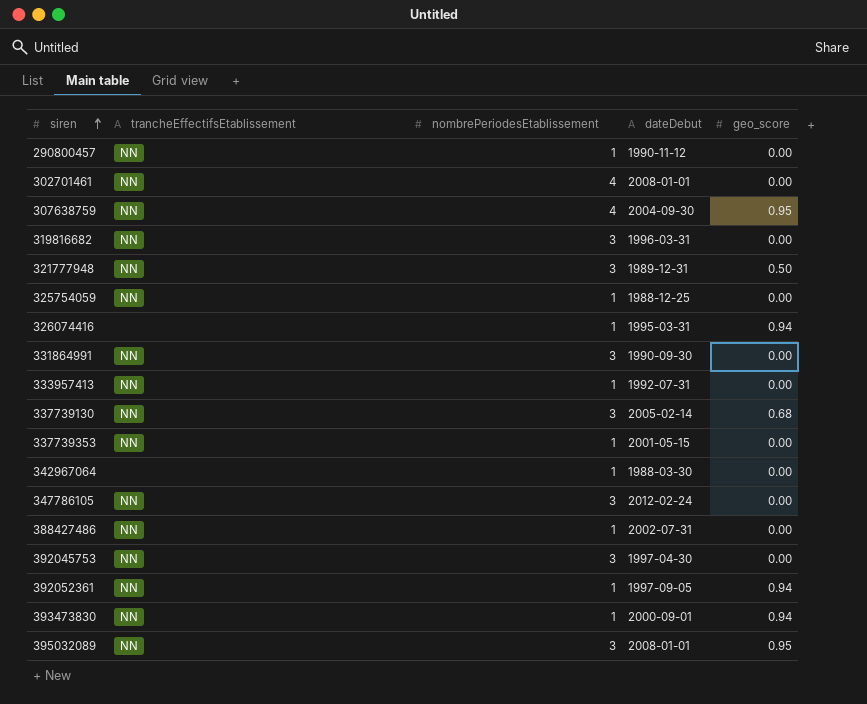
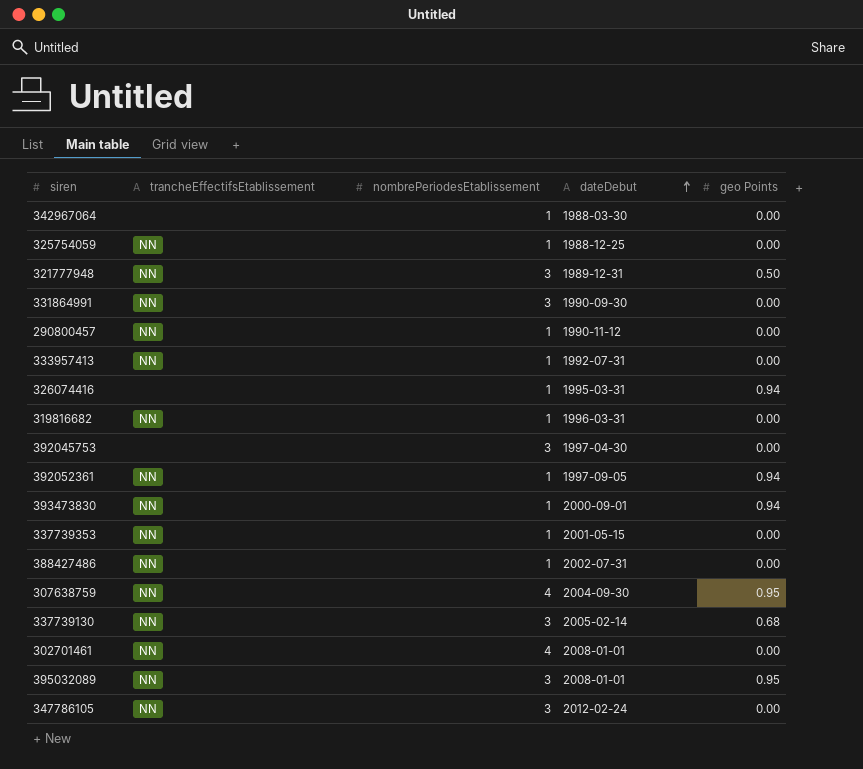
row order: siren ascending -> dateDebut ascending
column name: geo_score -> geo Points
319816682 | nombrePeriodesEtablissement: 3 -> 1
392045753 | trancheEffectifsEtablissement: NN -> none

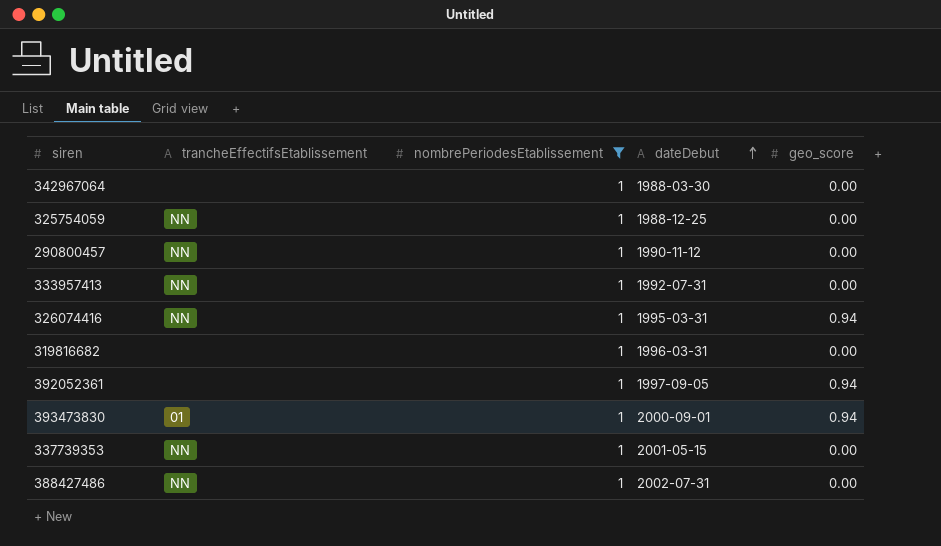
filter: none -> nombrePeriodesEtablissement = 1
column name: geo Points -> geo_score
326074416 | trancheEffectifsEtablissement: none -> NN
319816682 | trancheEffectifsEtablissement: NN -> none
392052361 | trancheEffectifsEtablissement: NN -> none
393473830 | trancheEffectifsEtablissement: NN -> 01

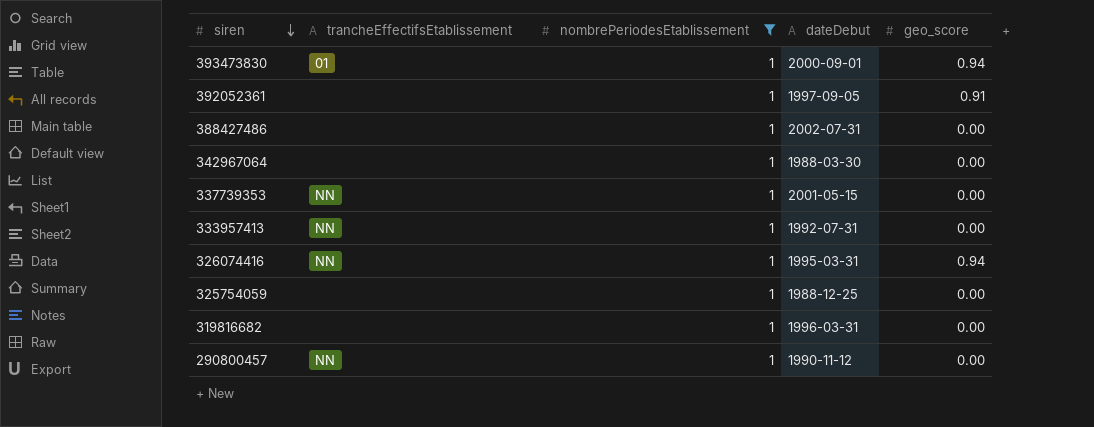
row order: dateDebut ascending -> siren descending
392052361 | geo_score: 0.94 -> 0.91
388427486 | trancheEffectifsEtablissement: NN -> none
325754059 | trancheEffectifsEtablissement: NN -> none

